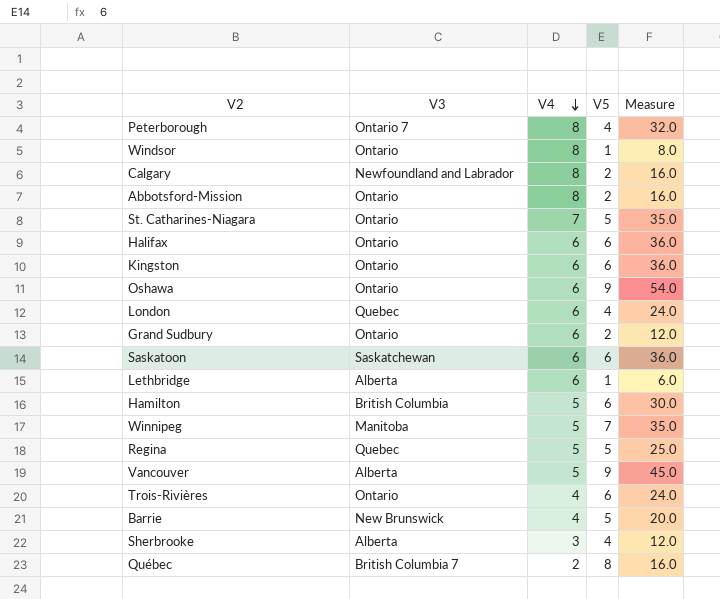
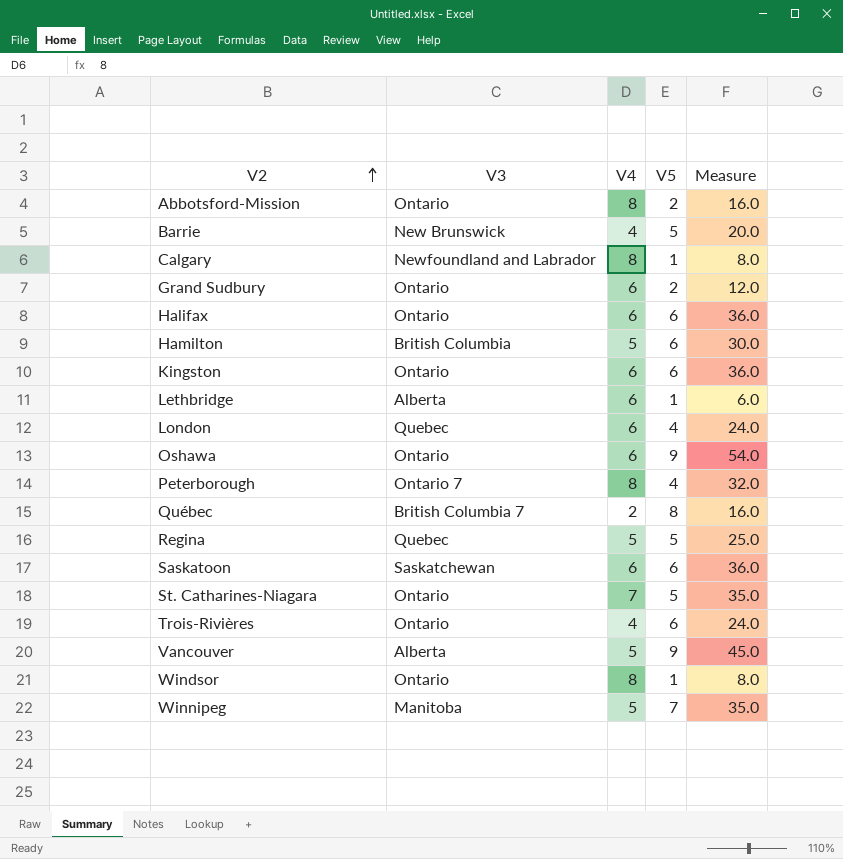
row order: V4 descending -> V2 ascending
row Sherbrooke: Alberta | 3 | 4 | 12.0 -> none
Calgary | V5: 2 -> 1
Calgary | Measure: 16.0 -> 8.0

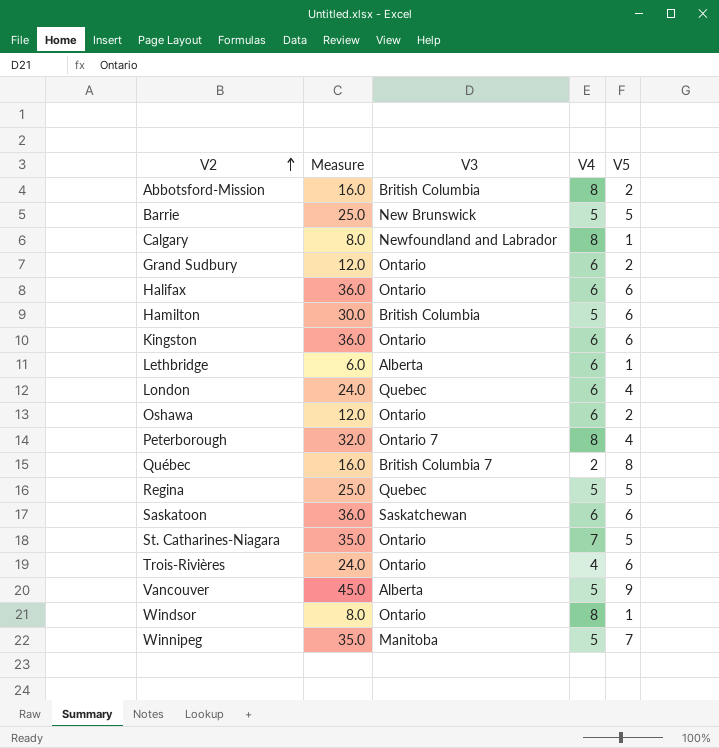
column Measure | position: 5 -> 2
Abbotsford-Mission | V3: Ontario -> British Columbia
Barrie | Measure: 20.0 -> 25.0
Barrie | V4: 4 -> 5
Oshawa | Measure: 54.0 -> 12.0
Oshawa | V5: 9 -> 2

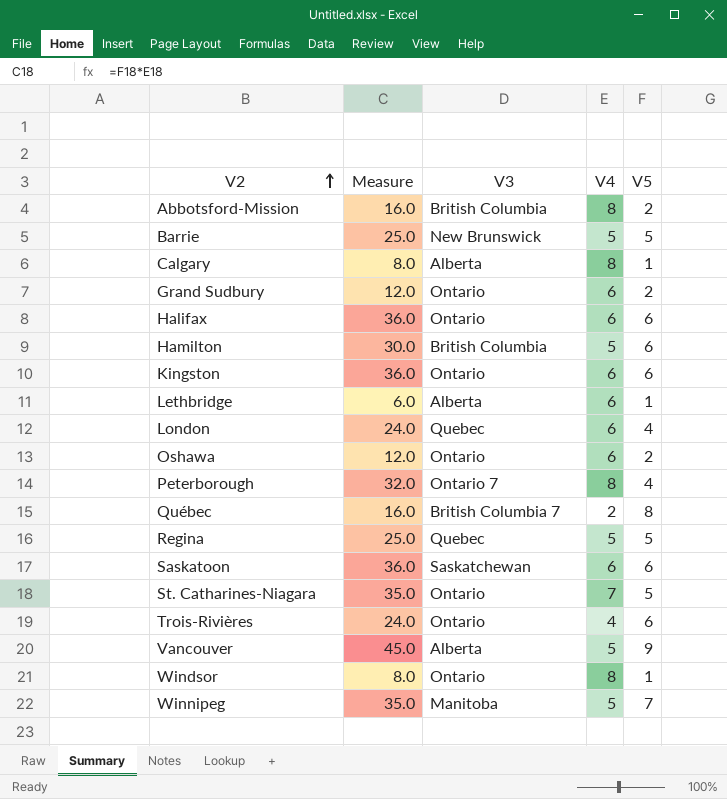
Calgary | V3: Newfoundland and Labrador -> Alberta

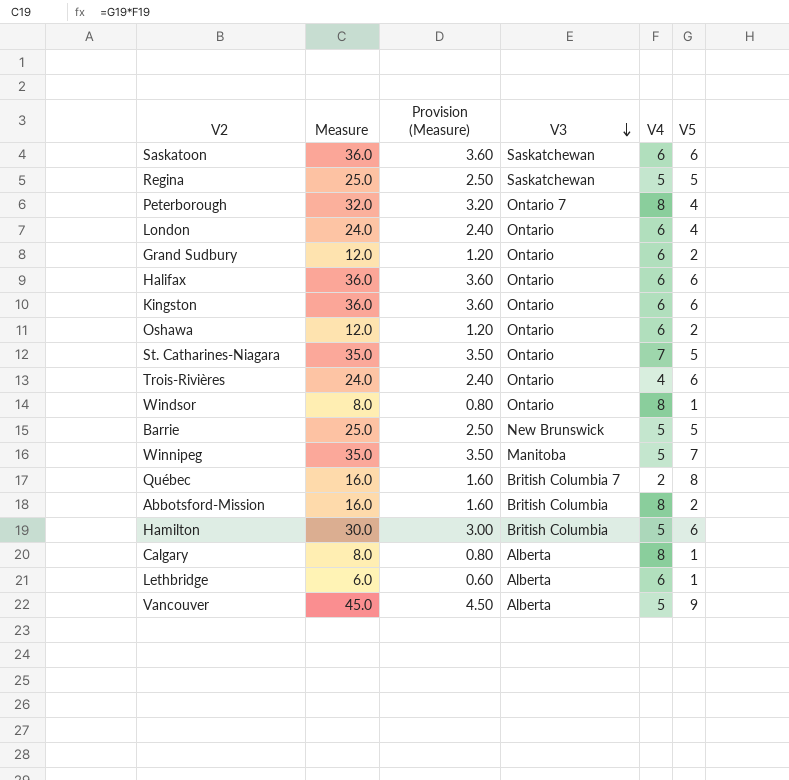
row order: V2 ascending -> V3 descending
column Provision (Measure) | formula: none -> [Measure] * 0.1
Regina | V3: Quebec -> Saskatchewan
London | V3: Quebec -> Ontario

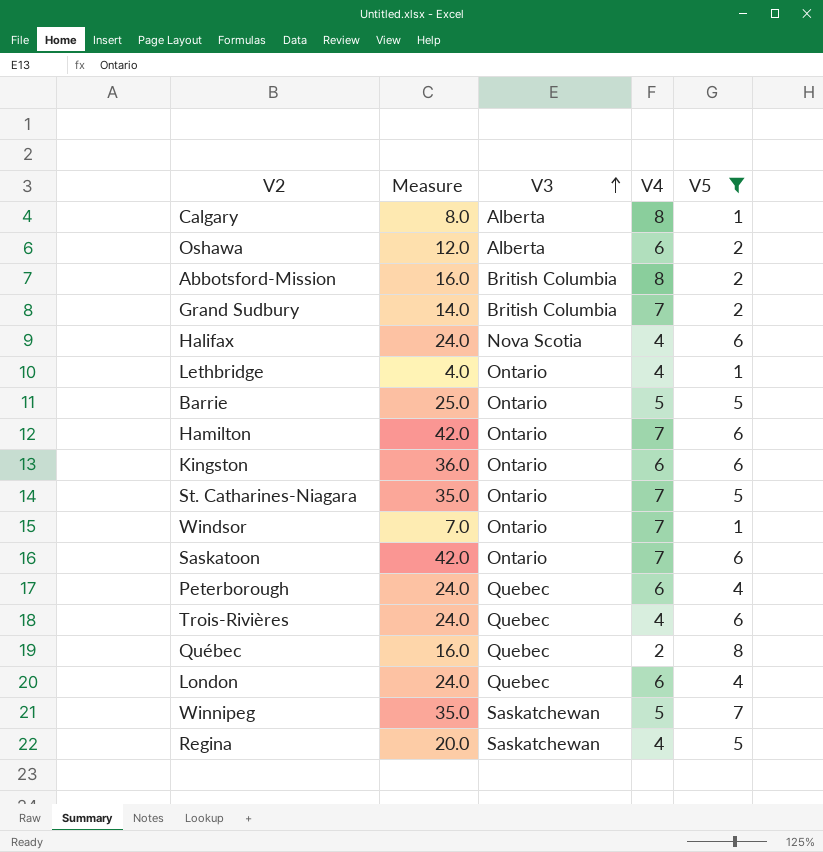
filter: none -> V5 != 9
row order: V3 descending -> V3 ascending
column Provision (Measure) | formula: [Measure] * 0.1 -> none
Oshawa | V3: Ontario -> Alberta
Grand Sudbury | Measure: 12.0 -> 14.0
Grand Sudbury | V3: Ontario -> British Columbia
Grand Sudbury | V4: 6 -> 7
Halifax | Measure: 36.0 -> 24.0
Halifax | V3: Ontario -> Nova Scotia
Halifax | V4: 6 -> 4
Lethbridge | Measure: 6.0 -> 4.0
Lethbridge | V3: Alberta -> Ontario
Lethbridge | V4: 6 -> 4
Barrie | V3: New Brunswick -> Ontario
Hamilton | Measure: 30.0 -> 42.0
Hamilton | V3: British Columbia -> Ontario
Hamilton | V4: 5 -> 7
Windsor | Measure: 8.0 -> 7.0
Windsor | V4: 8 -> 7
Saskatoon | Measure: 36.0 -> 42.0
Saskatoon | V3: Saskatchewan -> Ontario
Saskatoon | V4: 6 -> 7
Peterborough | Measure: 32.0 -> 24.0
Peterborough | V3: Ontario 7 -> Quebec
Peterborough | V4: 8 -> 6
Trois-Rivières | V3: Ontario -> Quebec
Québec | V3: British Columbia 7 -> Quebec
London | V3: Ontario -> Quebec
Winnipeg | V3: Manitoba -> Saskatchewan
Regina | Measure: 25.0 -> 20.0
Regina | V4: 5 -> 4

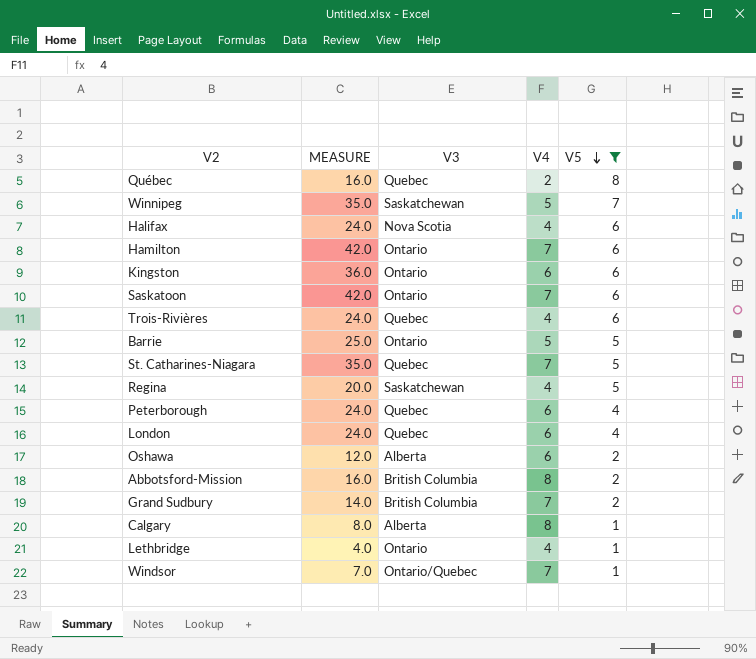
row order: V3 ascending -> V5 descending
column name: Measure -> MEASURE
St. Catharines-Niagara | V3: Ontario -> Quebec
Windsor | V3: Ontario -> Ontario/Quebec

